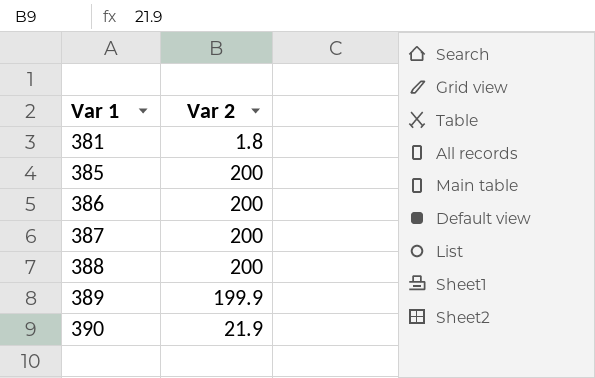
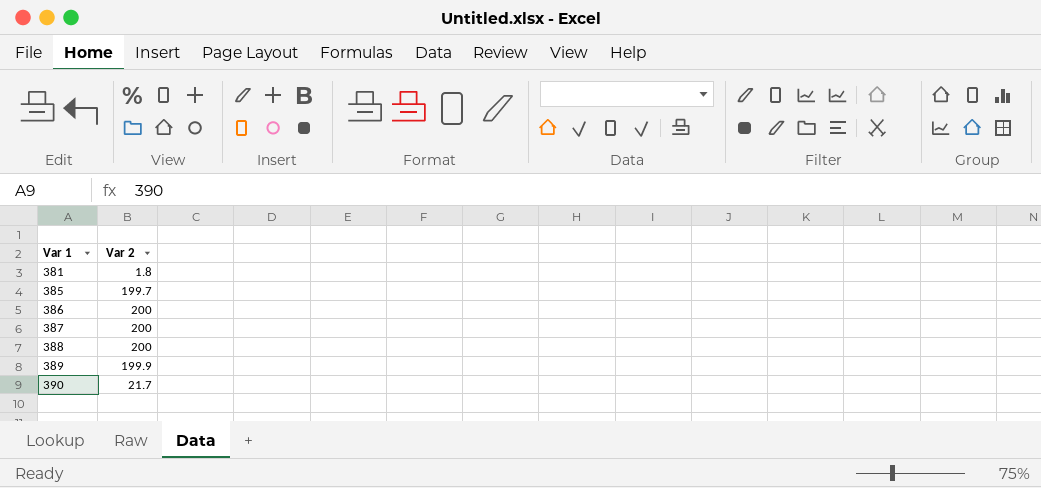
385 | Var 2: 200 -> 199.7
390 | Var 2: 21.9 -> 21.7

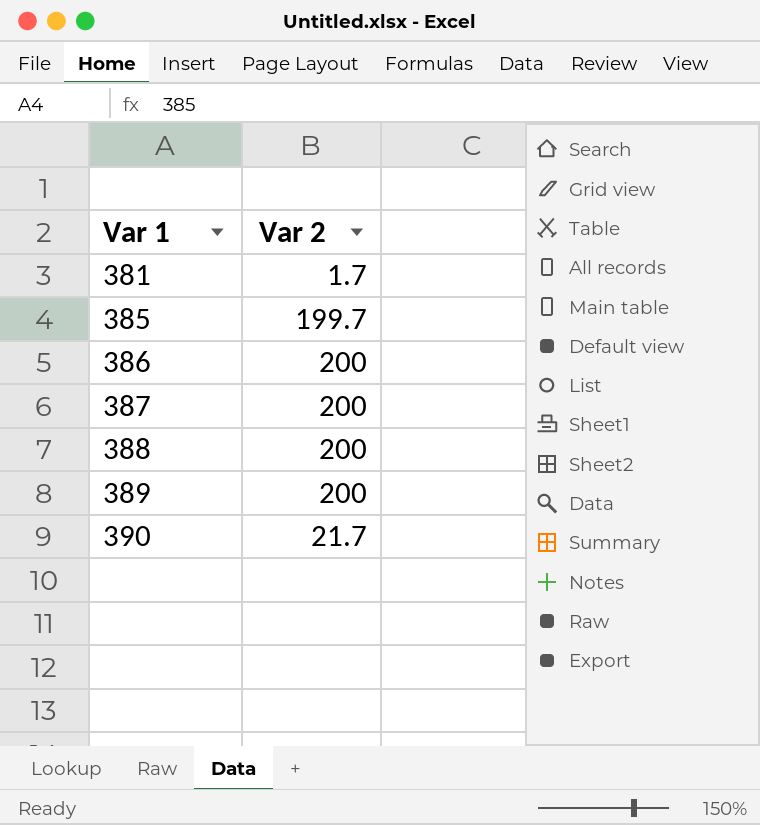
381 | Var 2: 1.8 -> 1.7
389 | Var 2: 199.9 -> 200

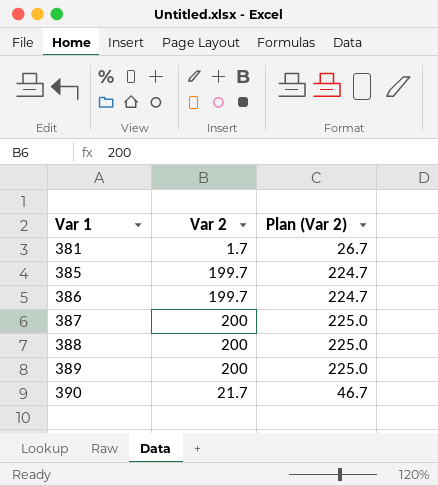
column Plan (Var 2) | formula: none -> [Var 2] + 25
386 | Var 2: 200 -> 199.7

